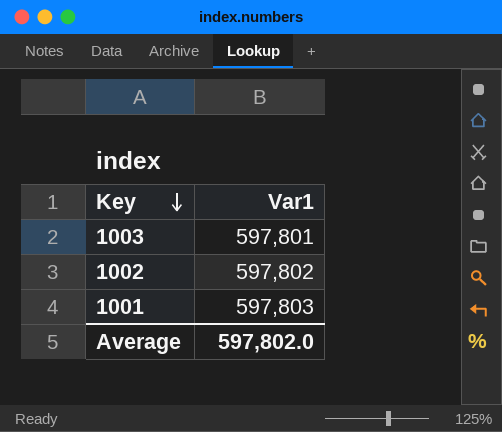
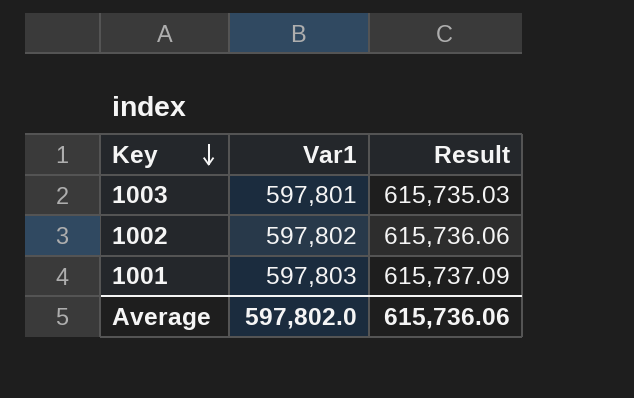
column Result | formula: none -> [Var1] * 1.03

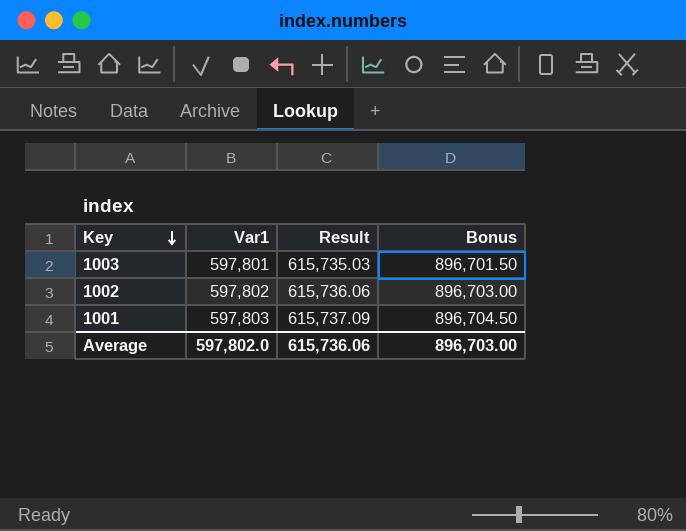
column Bonus | formula: none -> [Var1] * 1.5

